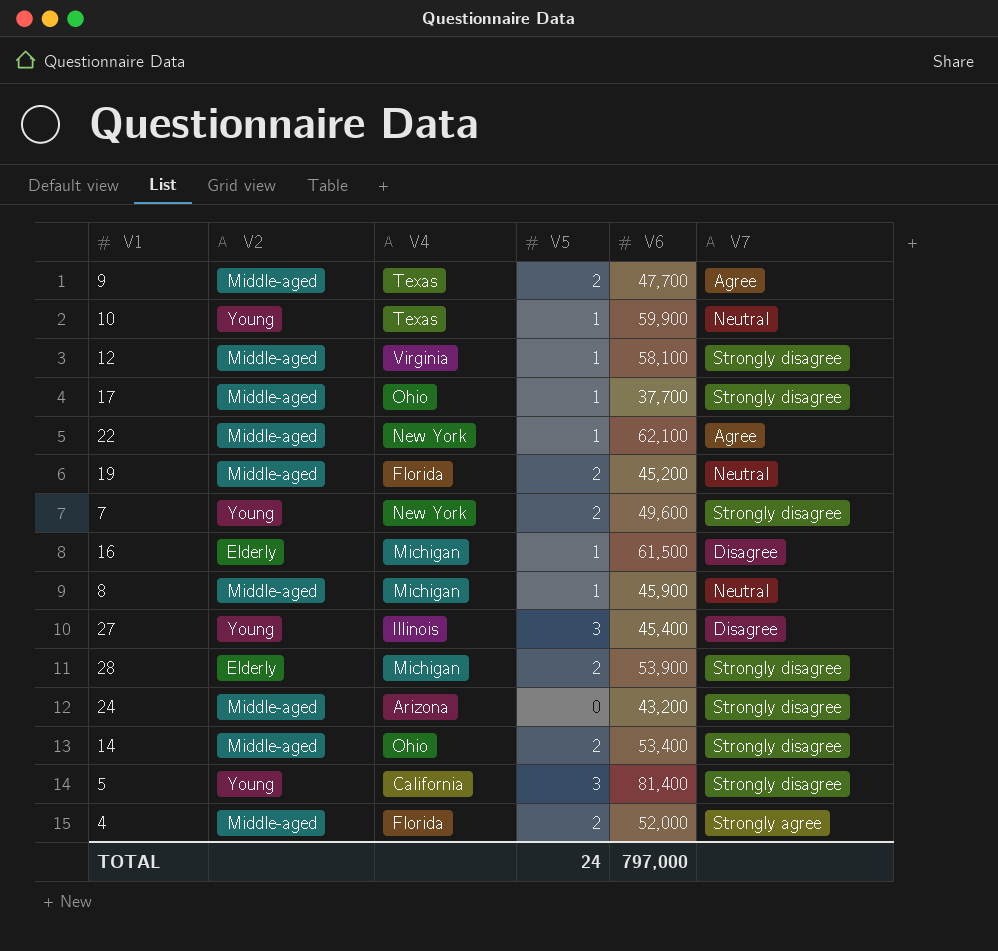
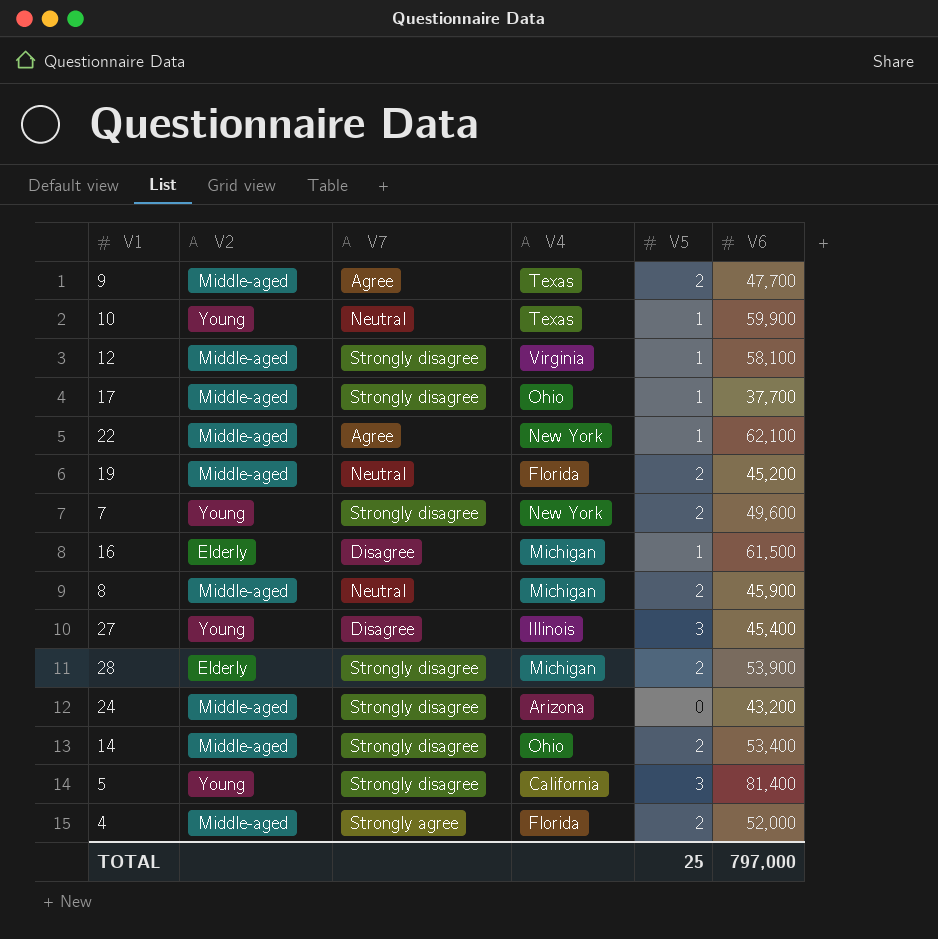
column V7 | position: 6 -> 3
8 | V5: 1 -> 2
TOTAL | V5: 24 -> 25

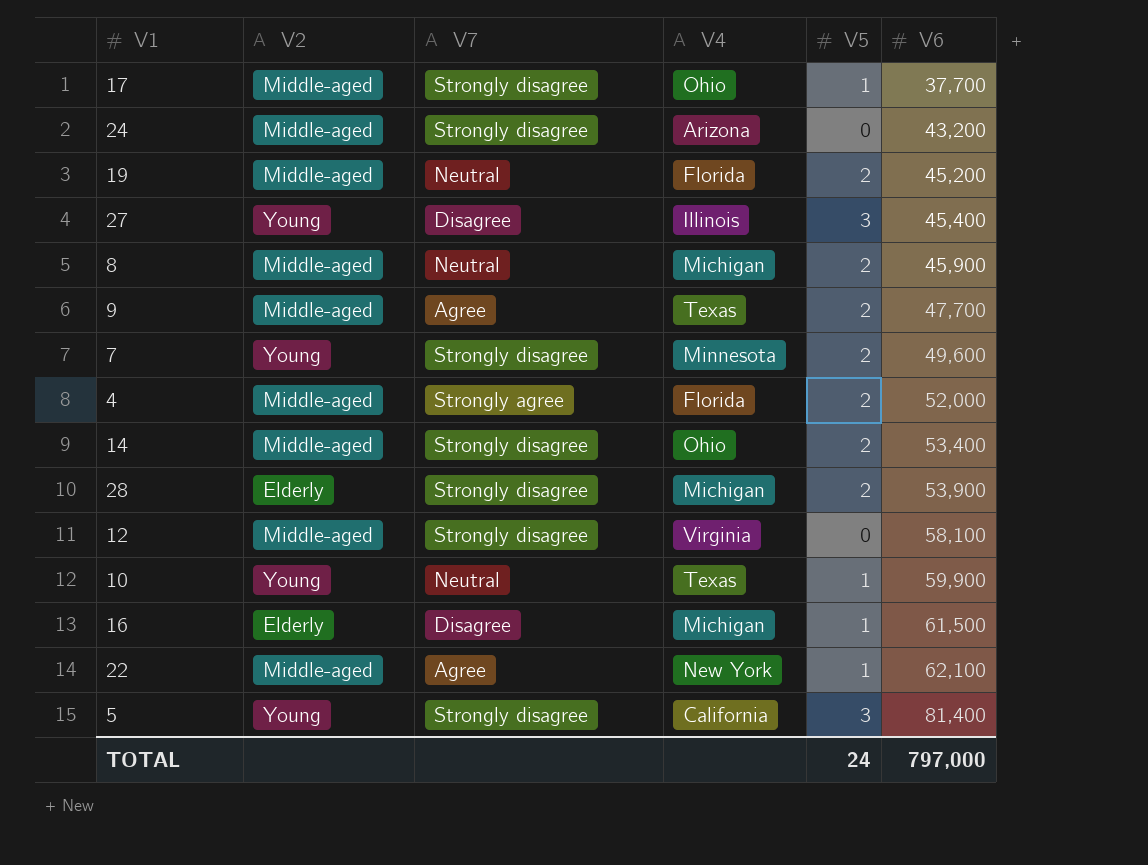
row order: none -> V6 ascending
7 | V4: New York -> Minnesota
12 | V5: 1 -> 0
TOTAL | V5: 25 -> 24

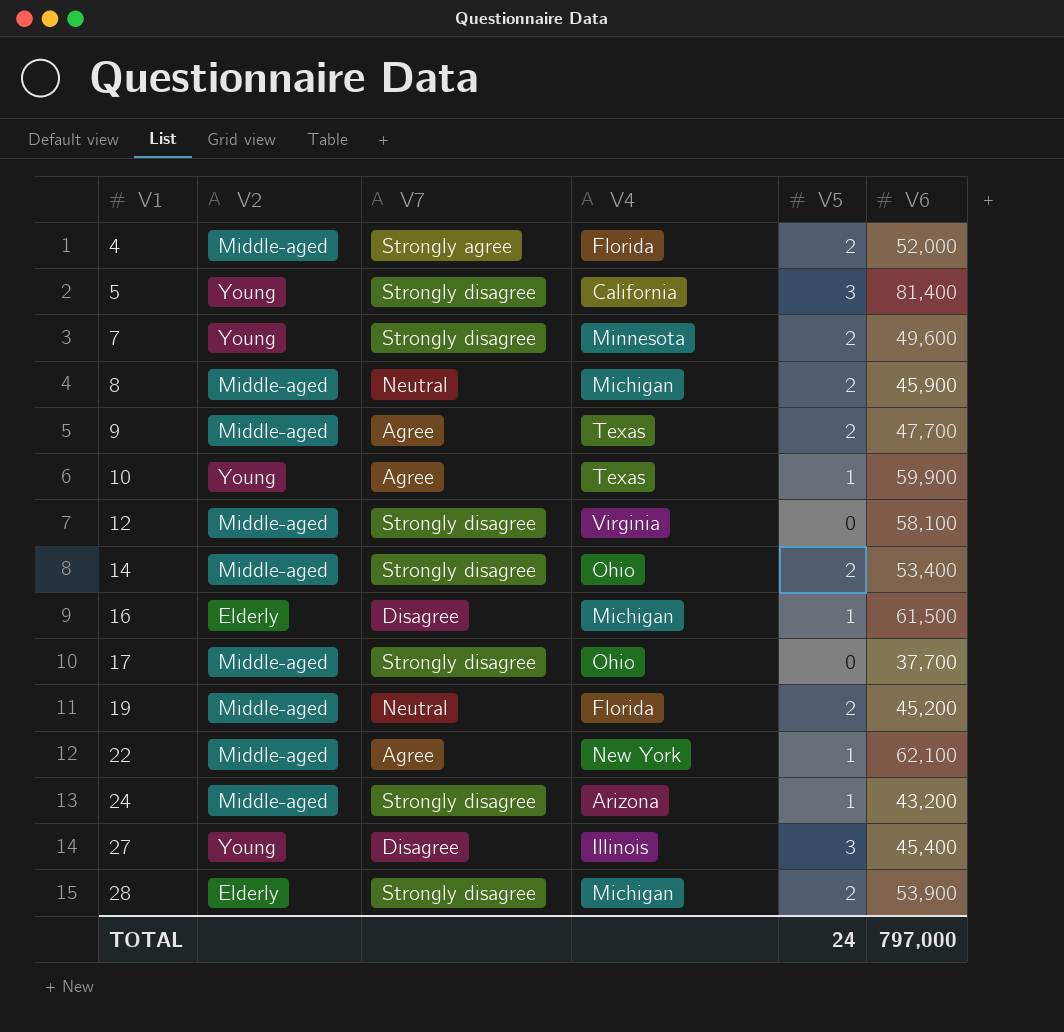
row order: V6 ascending -> V1 ascending
10 | V7: Neutral -> Agree
17 | V5: 1 -> 0
24 | V5: 0 -> 1

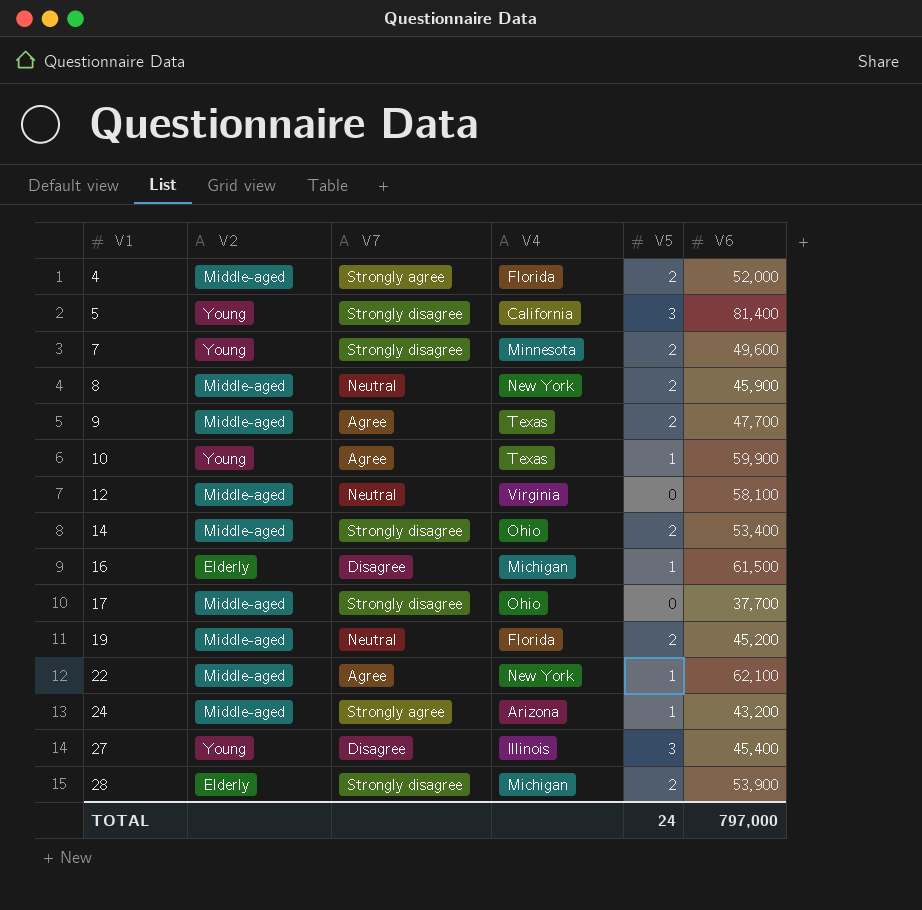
8 | V4: Michigan -> New York
12 | V7: Strongly disagree -> Neutral
24 | V7: Strongly disagree -> Strongly agree

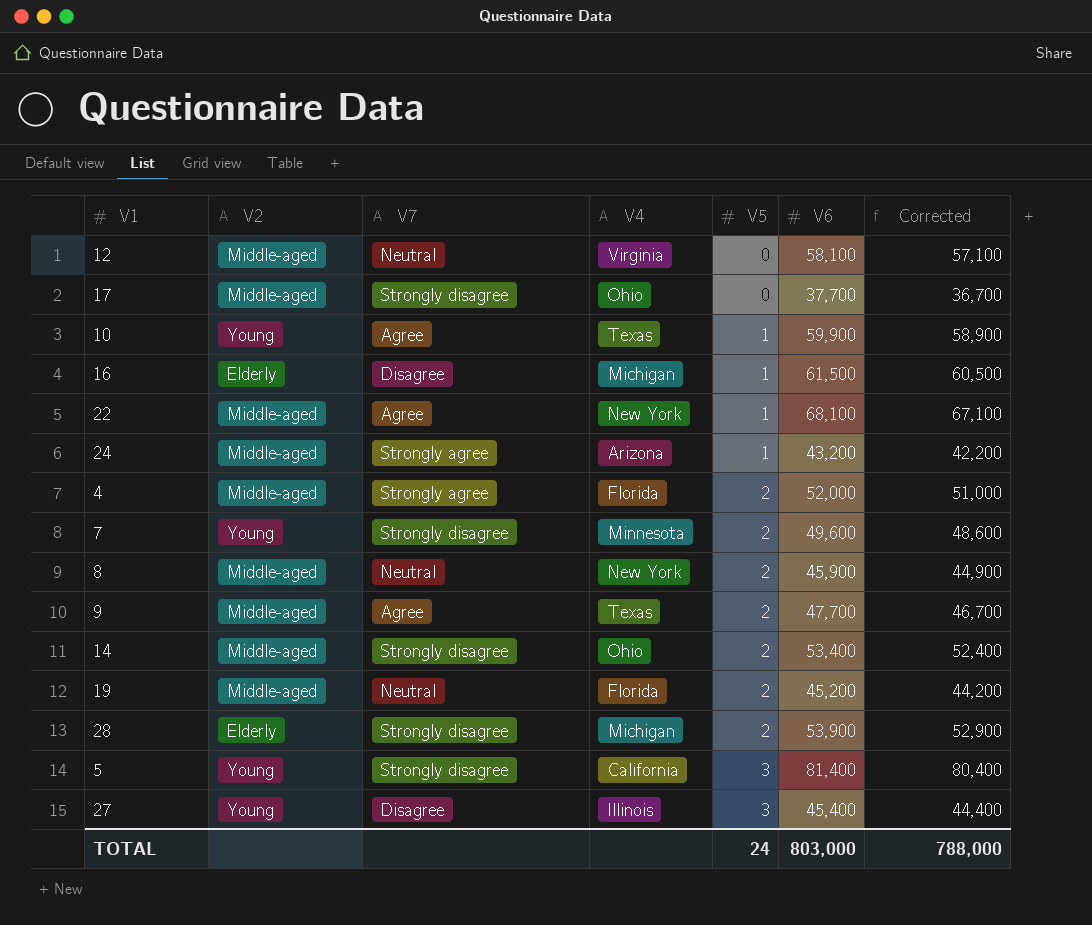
row order: V1 ascending -> V5 ascending
column Corrected | formula: none -> [V6] - 1000
22 | V6: 62,100 -> 68,100
TOTAL | V6: 797,000 -> 803,000

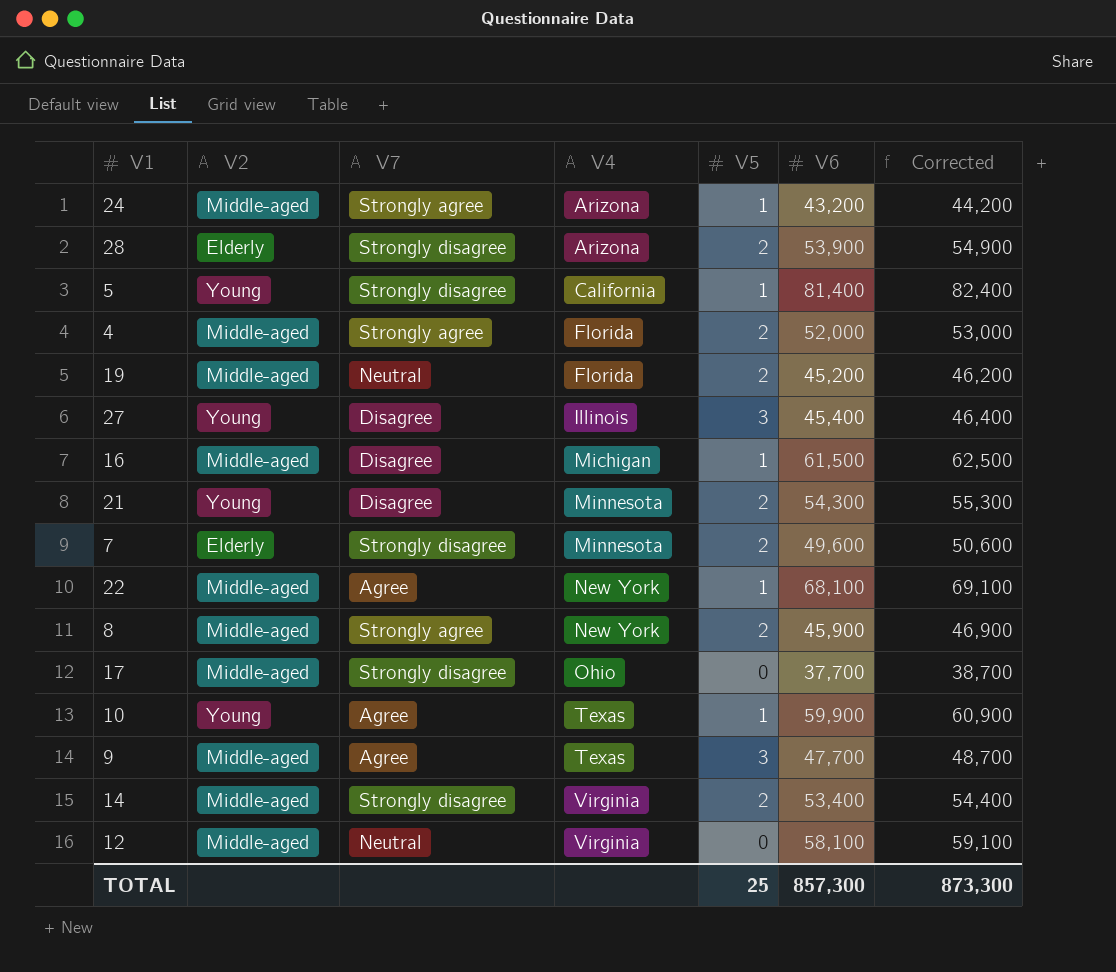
row order: V5 ascending -> V4 ascending
column Corrected | formula: [V6] - 1000 -> [V6] + 1000
28 | V4: Michigan -> Arizona
5 | V5: 3 -> 1
16 | V2: Elderly -> Middle-aged
row 21: none -> Young | Disagree | Minnesota | 2 | 54,300 | 55,300
7 | V2: Young -> Elderly
8 | V7: Neutral -> Strongly agree
9 | V5: 2 -> 3
14 | V4: Ohio -> Virginia
TOTAL | V5: 24 -> 25
TOTAL | V6: 803,000 -> 857,300
TOTAL | Corrected: 788,000 -> 873,300

